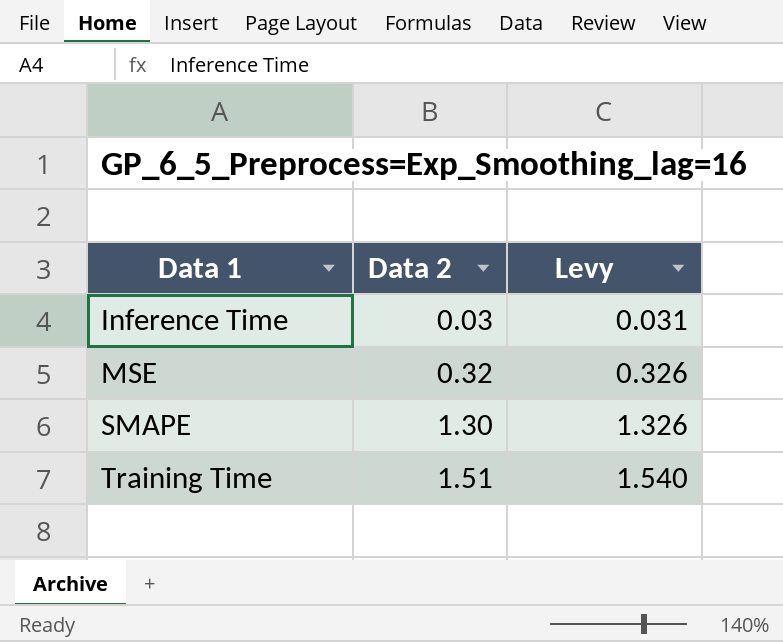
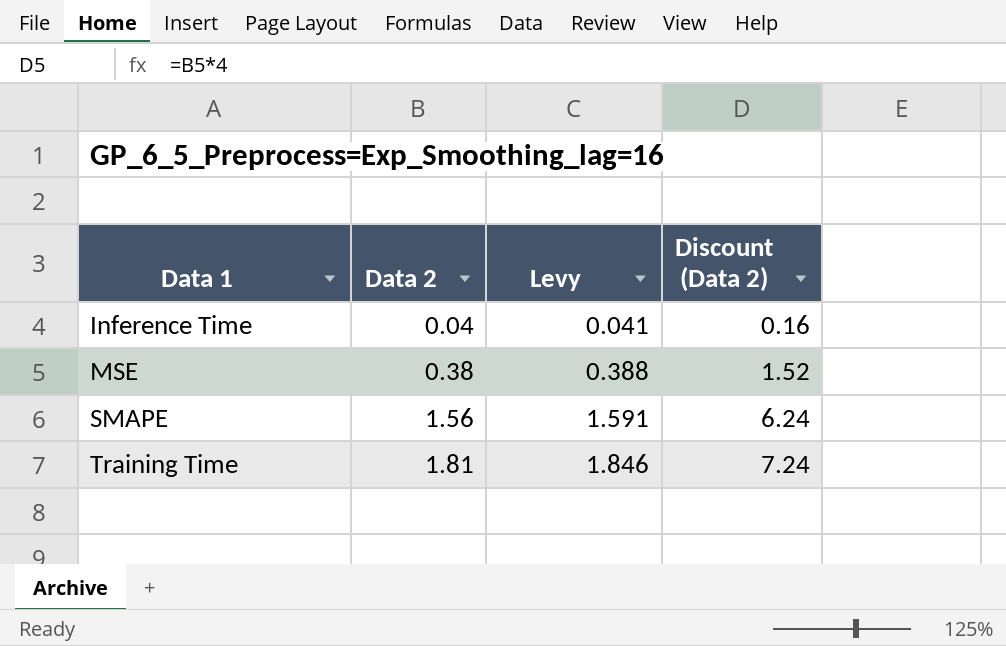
column Discount (Data 2) | formula: none -> [Data 2] * 4
Inference Time | Data 2: 0.03 -> 0.04
Inference Time | Levy: 0.031 -> 0.041
MSE | Data 2: 0.32 -> 0.38
MSE | Levy: 0.326 -> 0.388
SMAPE | Data 2: 1.30 -> 1.56
SMAPE | Levy: 1.326 -> 1.591
Training Time | Data 2: 1.51 -> 1.81
Training Time | Levy: 1.540 -> 1.846

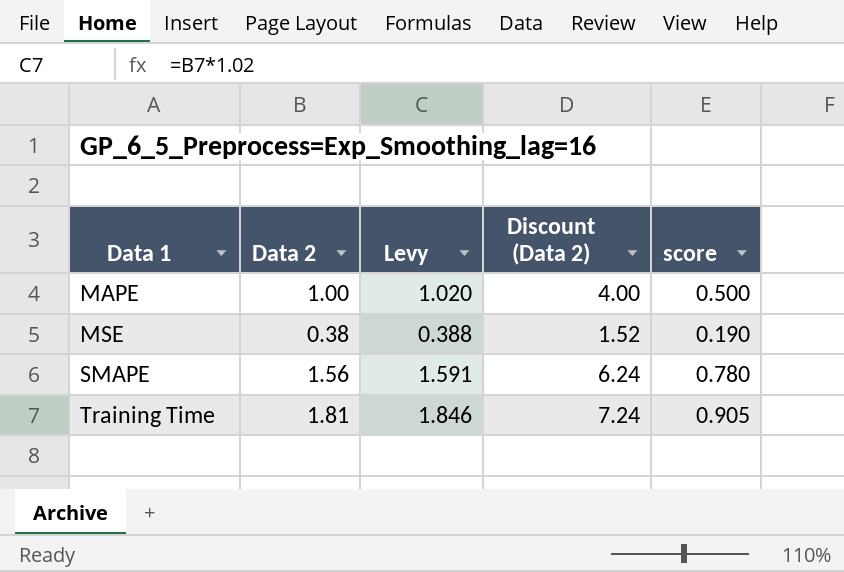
column score | formula: none -> [Data 2] * 0.5
row Inference Time: 0.04 | 0.041 | 0.16 -> none
row MAPE: none -> 1.00 | 1.020 | 4.00 | 0.500

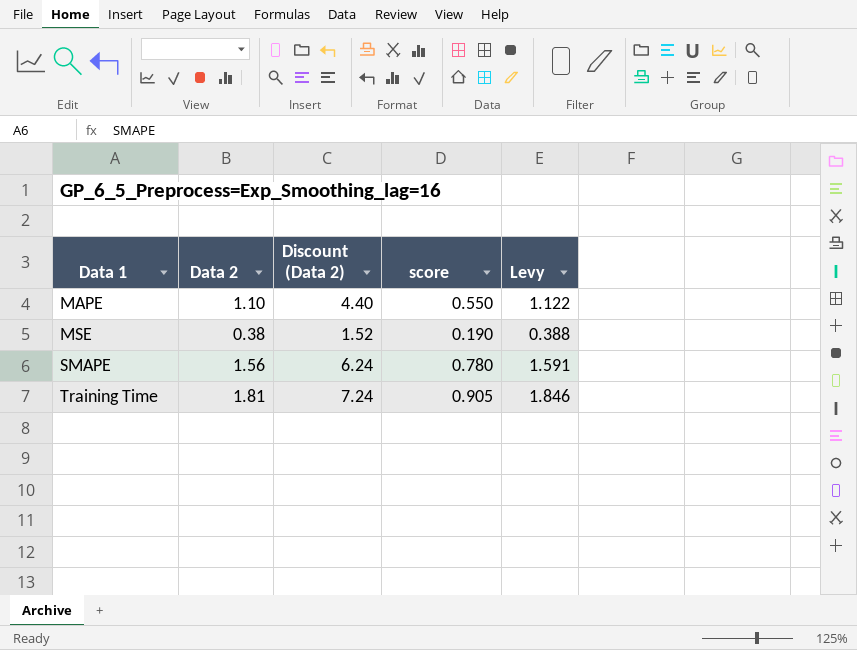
column Levy | position: 3 -> 5
MAPE | Data 2: 1.00 -> 1.10
MAPE | Discount (Data 2): 4.00 -> 4.40
MAPE | score: 0.500 -> 0.550
MAPE | Levy: 1.020 -> 1.122

